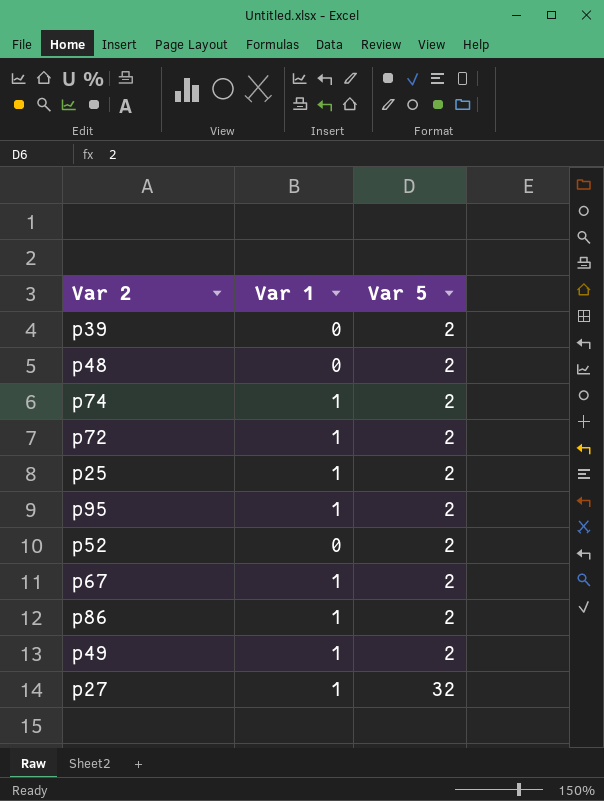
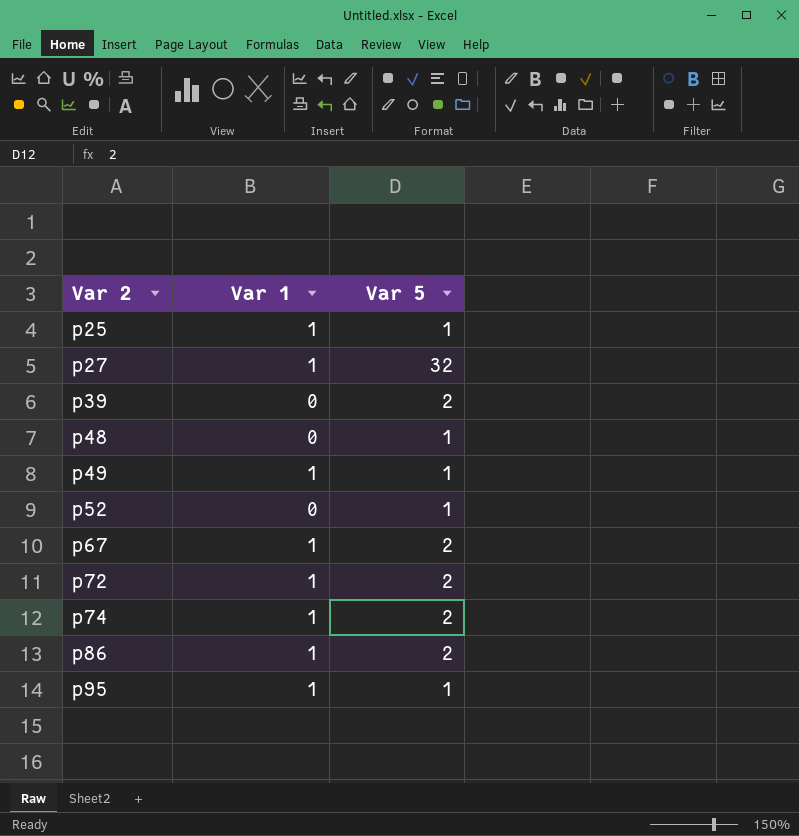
row order: Var 5 ascending -> Var 2 ascending
p25 | Var 5: 2 -> 1
p48 | Var 5: 2 -> 1
p49 | Var 5: 2 -> 1
p52 | Var 5: 2 -> 1
p95 | Var 5: 2 -> 1

